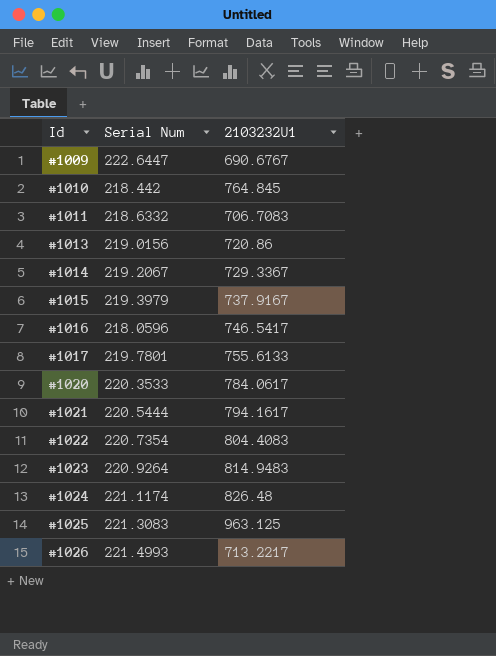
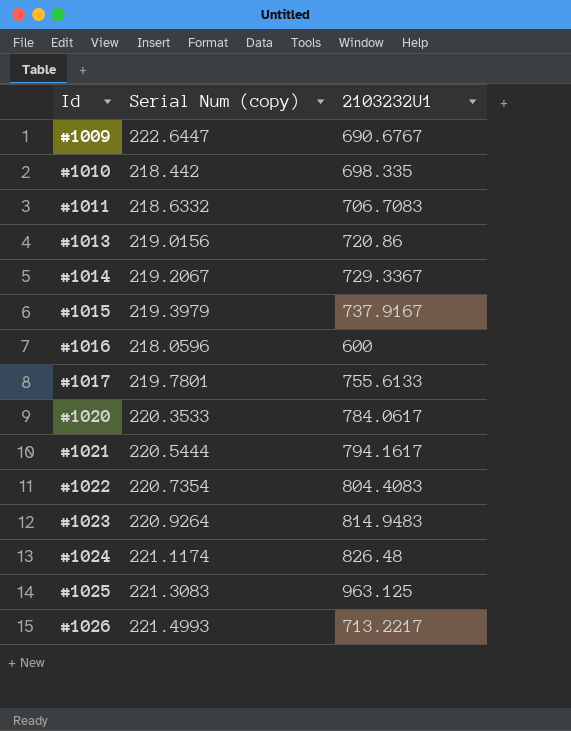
column name: Serial Num -> Serial Num (copy)
#1010 | 2103232U1: 764.845 -> 698.335
#1016 | 2103232U1: 746.5417 -> 600

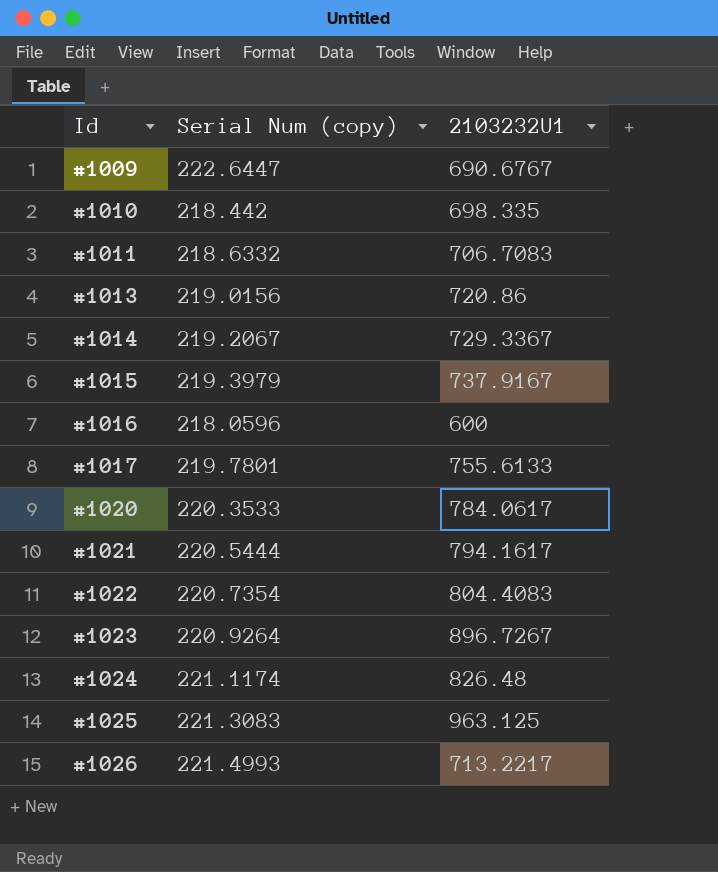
#1023 | 2103232U1: 814.9483 -> 896.7267

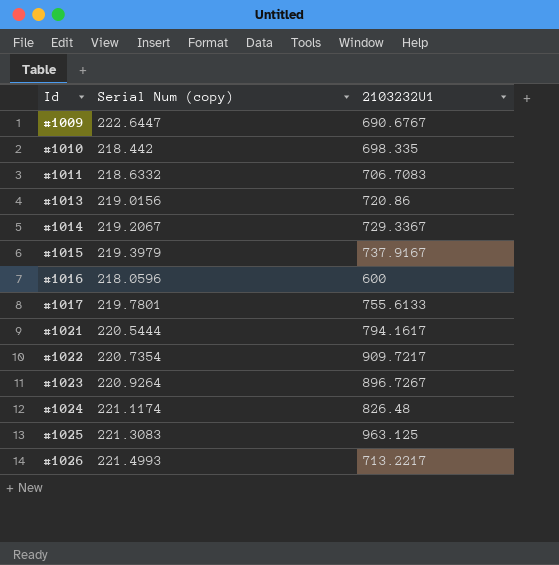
row #1020: 220.3533 | 784.0617 -> none
#1022 | 2103232U1: 804.4083 -> 909.7217

